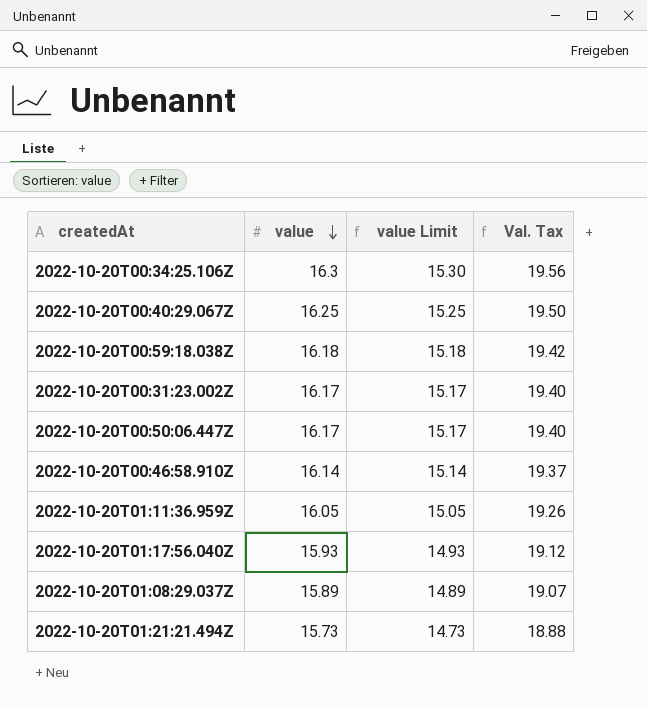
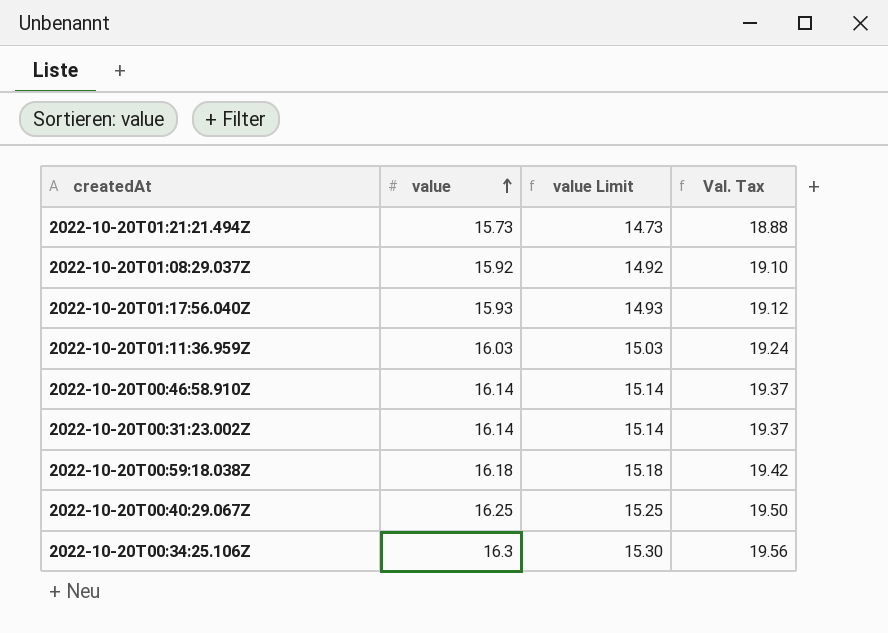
row order: value descending -> value ascending
row 2022-10-20T00:50:06.447Z: 16.17 | 15.17 | 19.40 -> none
2022-10-20T01:08:29.037Z | value: 15.89 -> 15.92
2022-10-20T01:08:29.037Z | value Limit: 14.89 -> 14.92
2022-10-20T01:08:29.037Z | Val. Tax: 19.07 -> 19.10
2022-10-20T01:11:36.959Z | value: 16.05 -> 16.03
2022-10-20T01:11:36.959Z | value Limit: 15.05 -> 15.03
2022-10-20T01:11:36.959Z | Val. Tax: 19.26 -> 19.24
2022-10-20T00:31:23.002Z | value: 16.17 -> 16.14
2022-10-20T00:31:23.002Z | value Limit: 15.17 -> 15.14
2022-10-20T00:31:23.002Z | Val. Tax: 19.40 -> 19.37

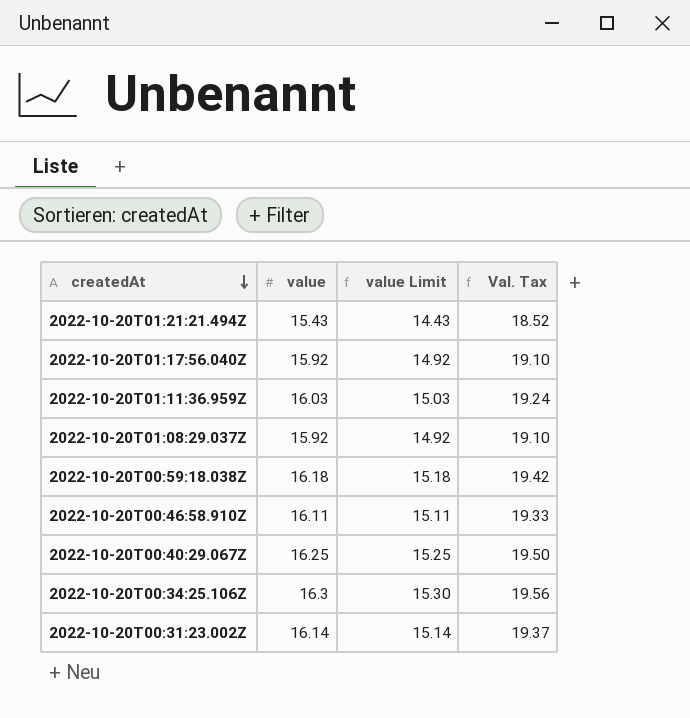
row order: value ascending -> createdAt descending
2022-10-20T01:21:21.494Z | value: 15.73 -> 15.43
2022-10-20T01:21:21.494Z | value Limit: 14.73 -> 14.43
2022-10-20T01:21:21.494Z | Val. Tax: 18.88 -> 18.52
2022-10-20T01:17:56.040Z | value: 15.93 -> 15.92
2022-10-20T01:17:56.040Z | value Limit: 14.93 -> 14.92
2022-10-20T01:17:56.040Z | Val. Tax: 19.12 -> 19.10
2022-10-20T00:46:58.910Z | value: 16.14 -> 16.11
2022-10-20T00:46:58.910Z | value Limit: 15.14 -> 15.11
2022-10-20T00:46:58.910Z | Val. Tax: 19.37 -> 19.33

